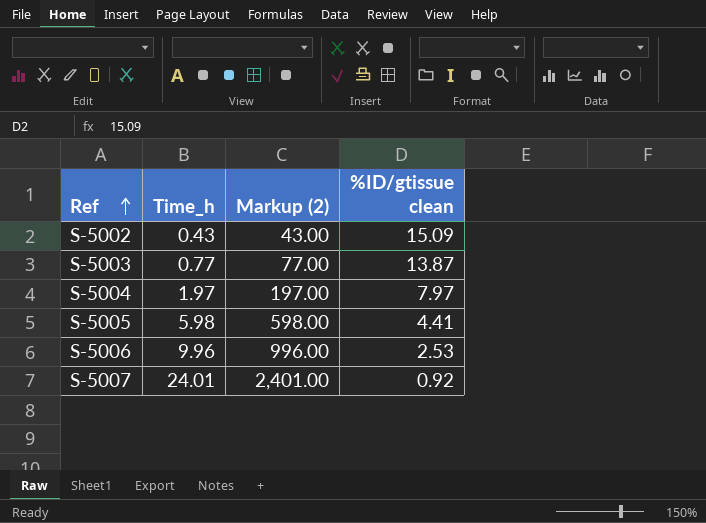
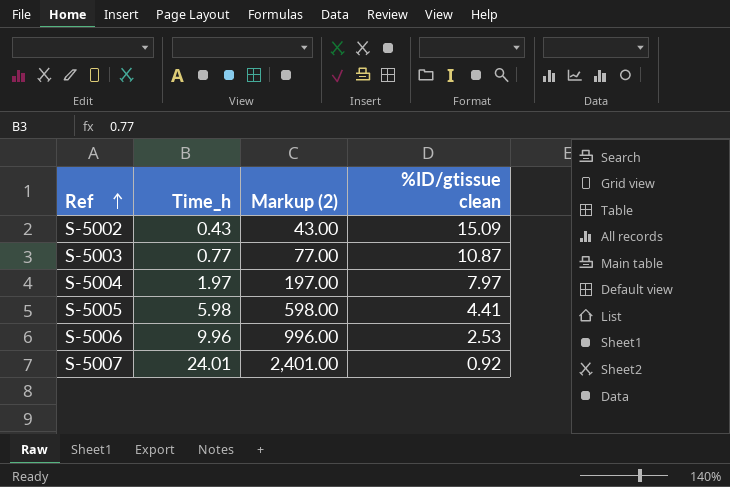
S-5003 | %ID/gtissue clean: 13.87 -> 10.87

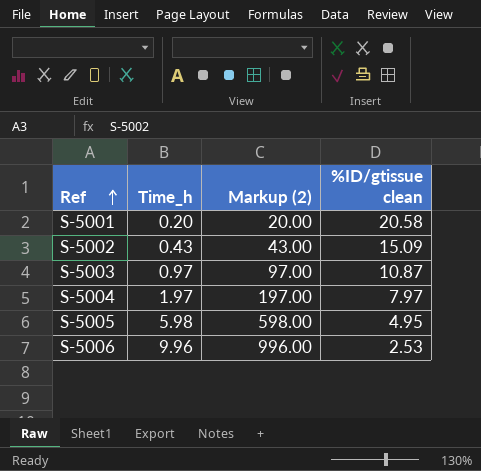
row S-5007: 24.01 | 2,401.00 | 0.92 -> none
row S-5001: none -> 0.20 | 20.00 | 20.58
S-5003 | Time_h: 0.77 -> 0.97
S-5003 | Markup (2): 77.00 -> 97.00
S-5005 | %ID/gtissue clean: 4.41 -> 4.95

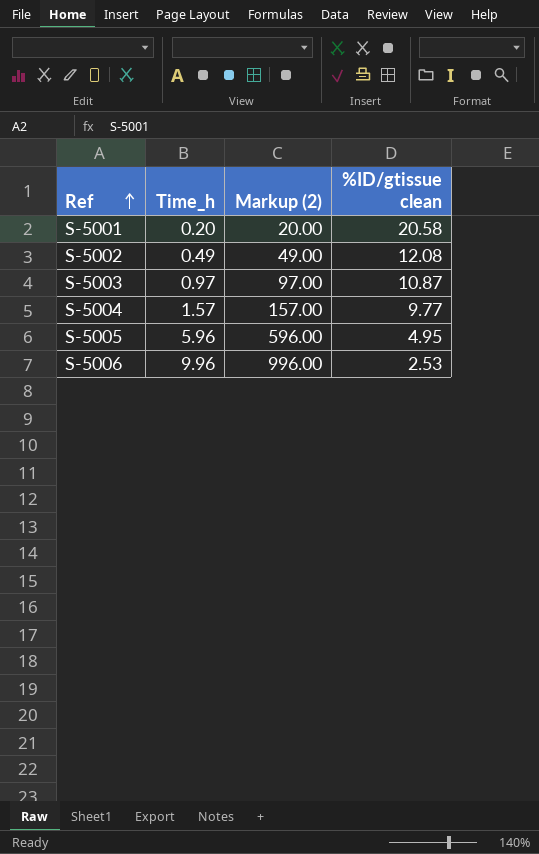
S-5002 | Time_h: 0.43 -> 0.49
S-5002 | Markup (2): 43.00 -> 49.00
S-5002 | %ID/gtissue clean: 15.09 -> 12.08
S-5004 | Time_h: 1.97 -> 1.57
S-5004 | Markup (2): 197.00 -> 157.00
S-5004 | %ID/gtissue clean: 7.97 -> 9.77
S-5005 | Time_h: 5.98 -> 5.96
S-5005 | Markup (2): 598.00 -> 596.00

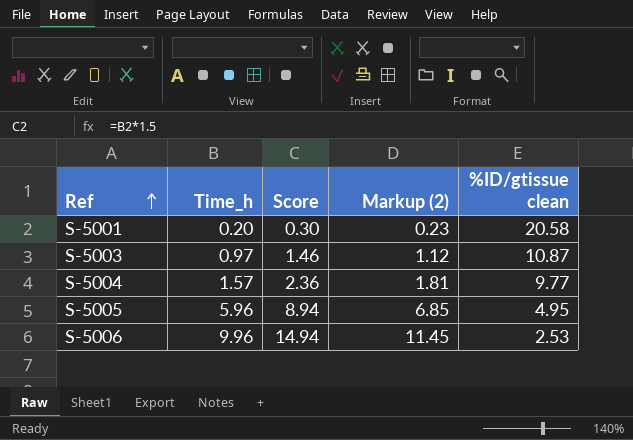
column Score | formula: none -> [Time_h] * 1.5
column Markup (2) | formula: [Time_h] * 100 -> [Time_h] * 1.15
row S-5002: 0.49 | 49.00 | 12.08 -> none

